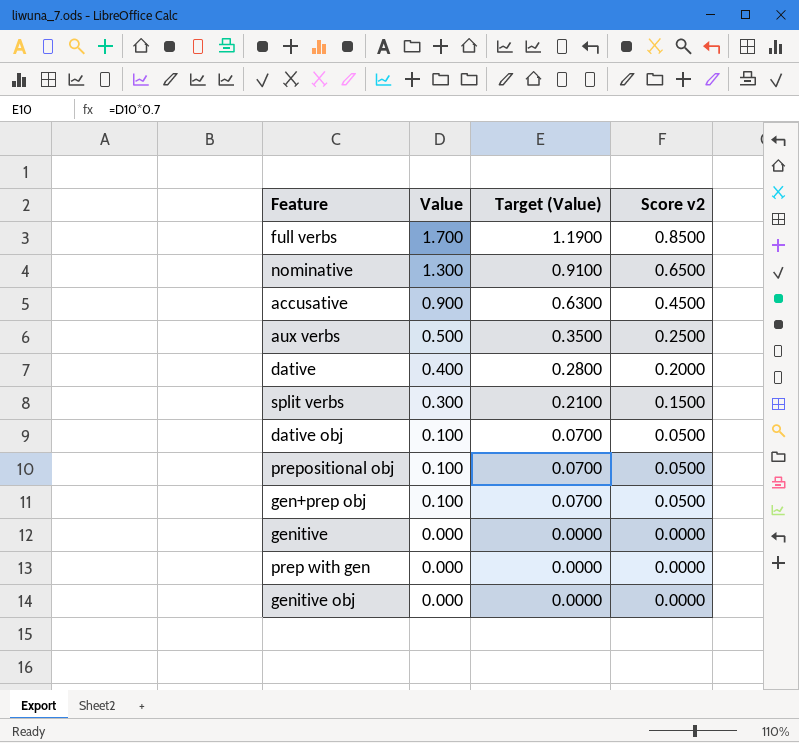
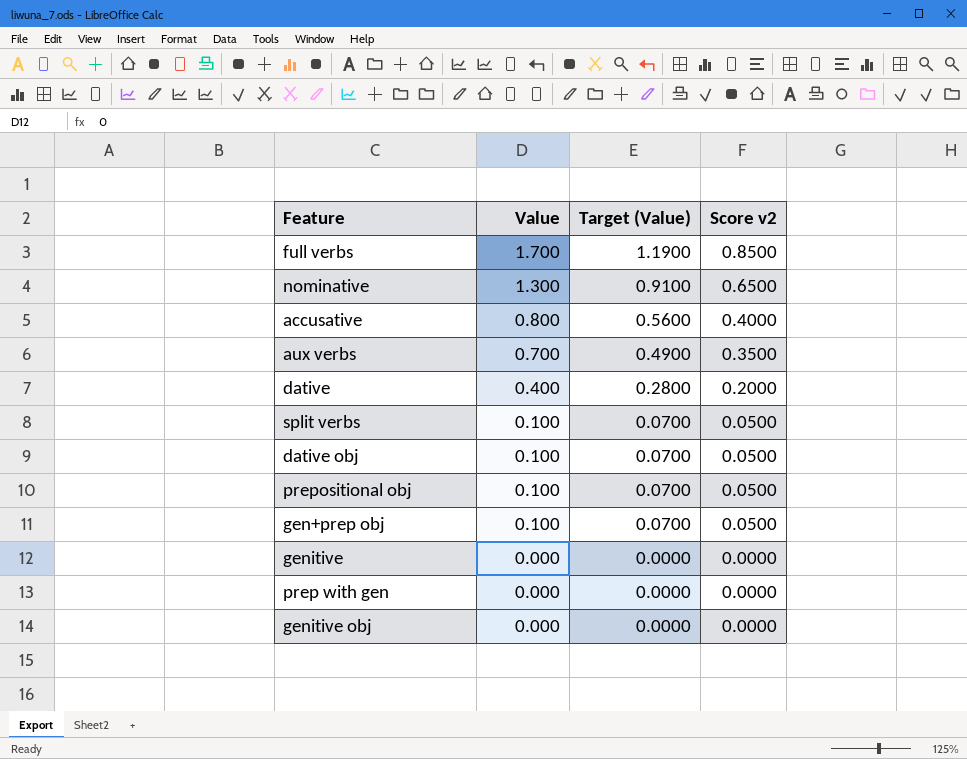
accusative | Value: 0.900 -> 0.800
accusative | Target (Value): 0.6300 -> 0.5600
accusative | Score v2: 0.4500 -> 0.4000
aux verbs | Value: 0.500 -> 0.700
aux verbs | Target (Value): 0.3500 -> 0.4900
aux verbs | Score v2: 0.2500 -> 0.3500
split verbs | Value: 0.300 -> 0.100
split verbs | Target (Value): 0.2100 -> 0.0700
split verbs | Score v2: 0.1500 -> 0.0500

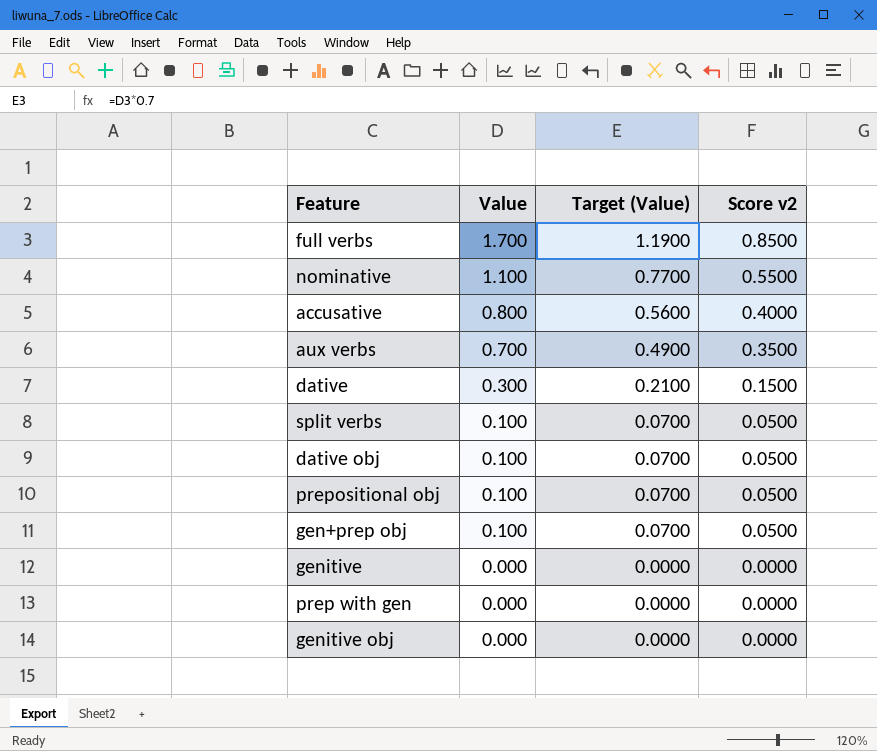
nominative | Value: 1.300 -> 1.100
nominative | Target (Value): 0.9100 -> 0.7700
nominative | Score v2: 0.6500 -> 0.5500
dative | Value: 0.400 -> 0.300
dative | Target (Value): 0.2800 -> 0.2100
dative | Score v2: 0.2000 -> 0.1500

